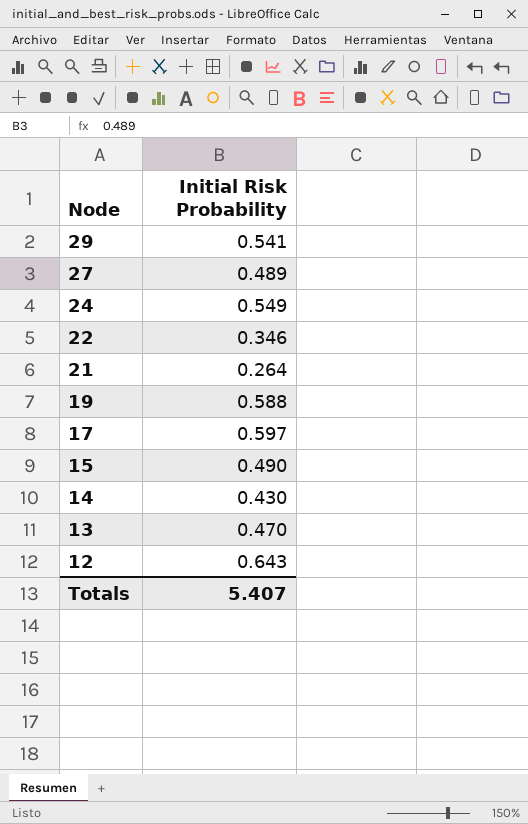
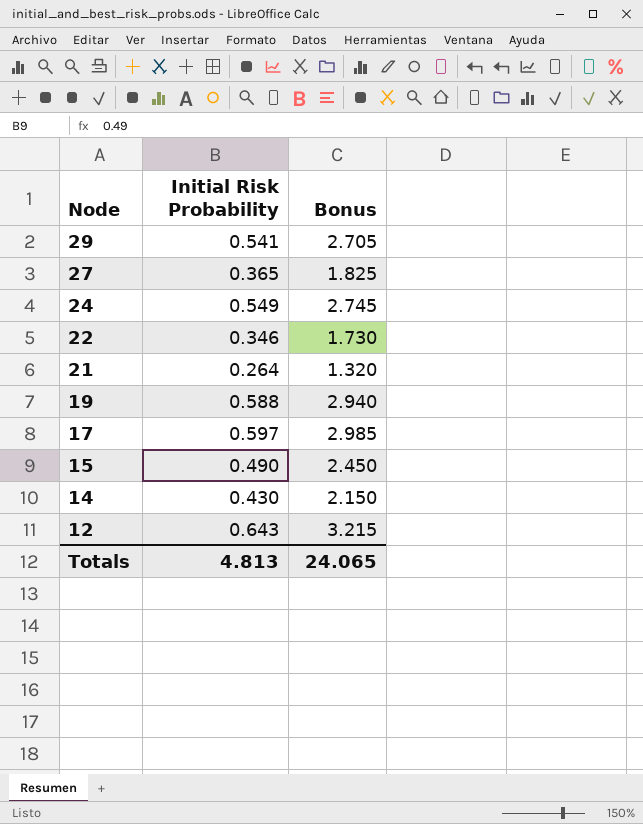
column Bonus | formula: none -> [Initial Risk Probability] * 5
row 13: 0.470 -> none
27 | Initial Risk Probability: 0.489 -> 0.365
Totals | Initial Risk Probability: 5.407 -> 4.813

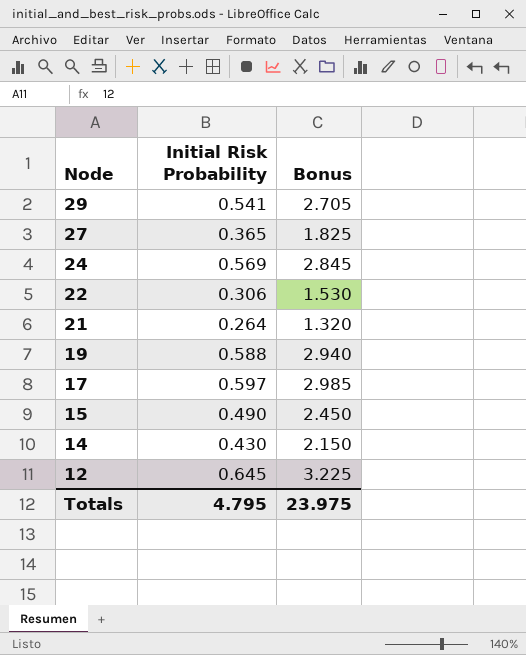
24 | Initial Risk Probability: 0.549 -> 0.569
24 | Bonus: 2.745 -> 2.845
22 | Initial Risk Probability: 0.346 -> 0.306
22 | Bonus: 1.730 -> 1.530
12 | Initial Risk Probability: 0.643 -> 0.645
12 | Bonus: 3.215 -> 3.225
Totals | Initial Risk Probability: 4.813 -> 4.795
Totals | Bonus: 24.065 -> 23.975

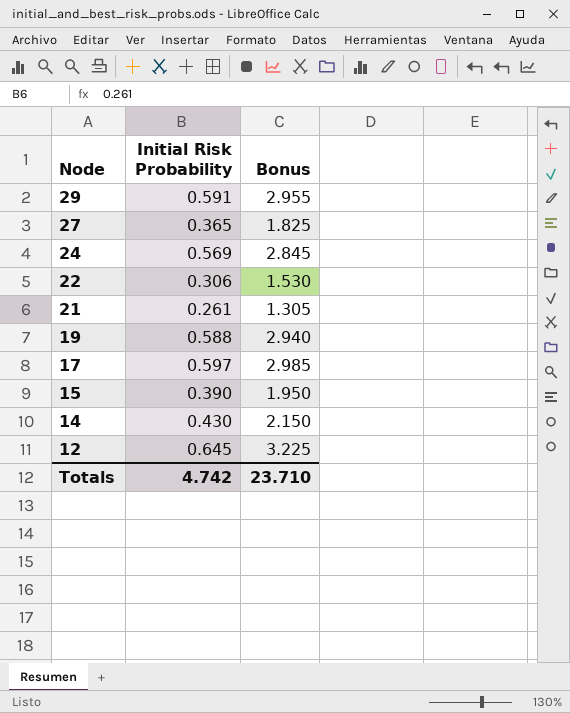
29 | Initial Risk Probability: 0.541 -> 0.591
29 | Bonus: 2.705 -> 2.955
21 | Initial Risk Probability: 0.264 -> 0.261
21 | Bonus: 1.320 -> 1.305
15 | Initial Risk Probability: 0.490 -> 0.390
15 | Bonus: 2.450 -> 1.950
Totals | Initial Risk Probability: 4.795 -> 4.742
Totals | Bonus: 23.975 -> 23.710

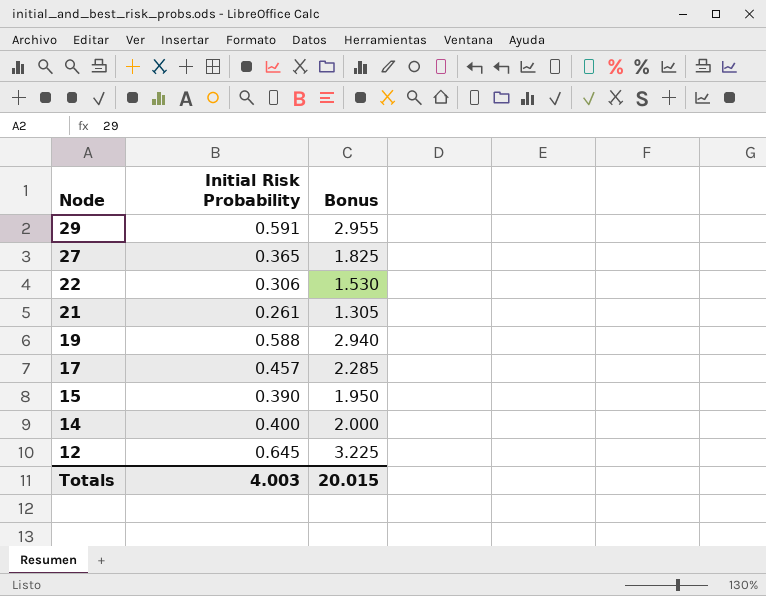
row 24: 0.569 | 2.845 -> none
17 | Initial Risk Probability: 0.597 -> 0.457
17 | Bonus: 2.985 -> 2.285
14 | Initial Risk Probability: 0.430 -> 0.400
14 | Bonus: 2.150 -> 2.000
Totals | Initial Risk Probability: 4.742 -> 4.003
Totals | Bonus: 23.710 -> 20.015

